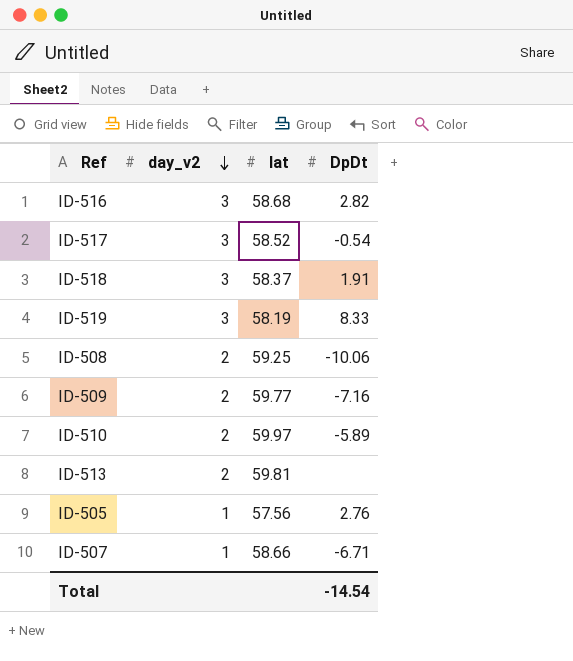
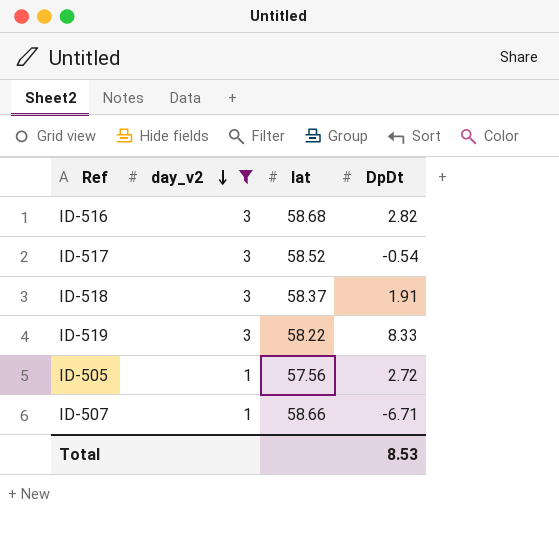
filter: none -> day_v2 != 2
ID-519 | lat: 58.19 -> 58.22
ID-505 | DpDt: 2.76 -> 2.72
Total | DpDt: -14.54 -> 8.53

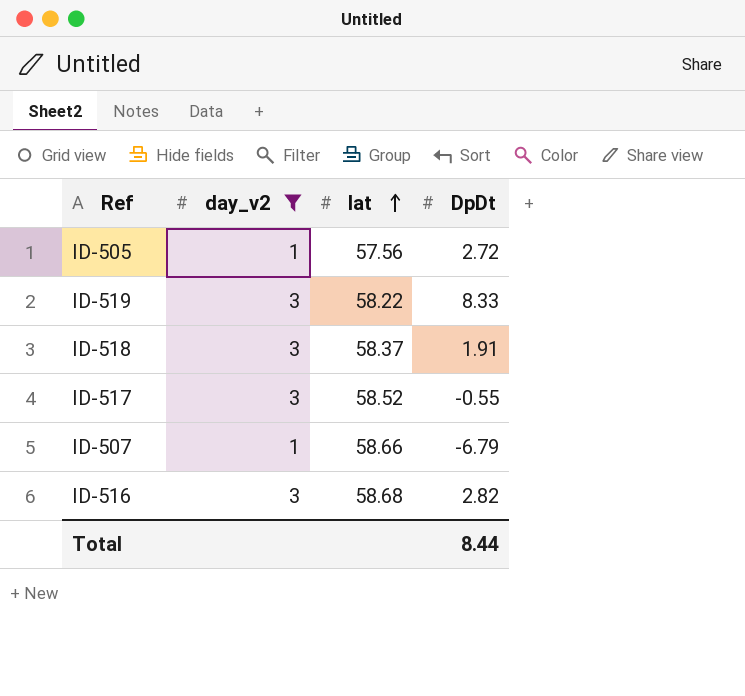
row order: day_v2 descending -> lat ascending
ID-517 | DpDt: -0.54 -> -0.55
ID-507 | DpDt: -6.71 -> -6.79
Total | DpDt: 8.53 -> 8.44

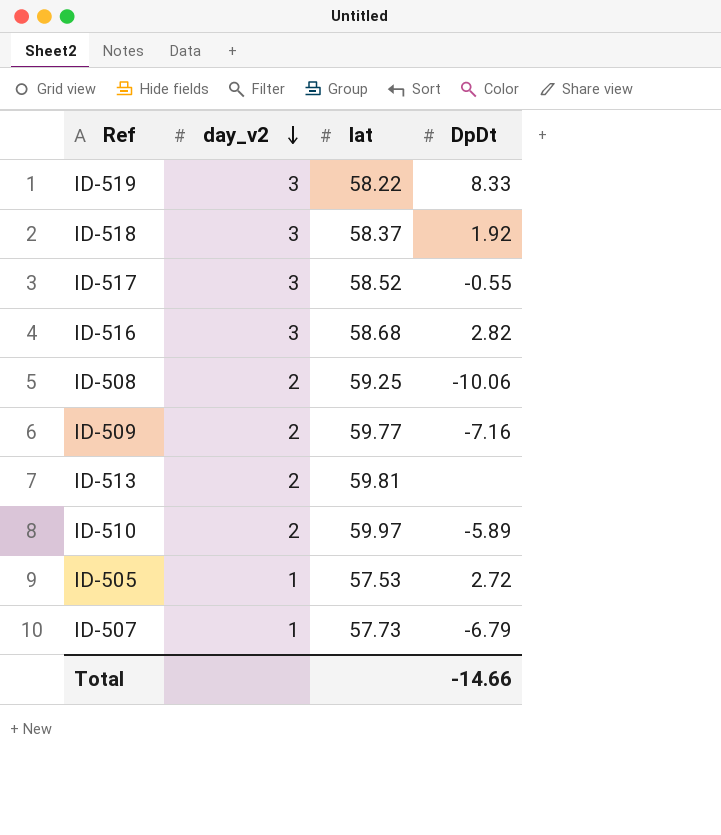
filter: day_v2 != 2 -> none
row order: lat ascending -> day_v2 descending
ID-518 | DpDt: 1.91 -> 1.92
ID-505 | lat: 57.56 -> 57.53
ID-507 | lat: 58.66 -> 57.73
Total | DpDt: 8.44 -> -14.66

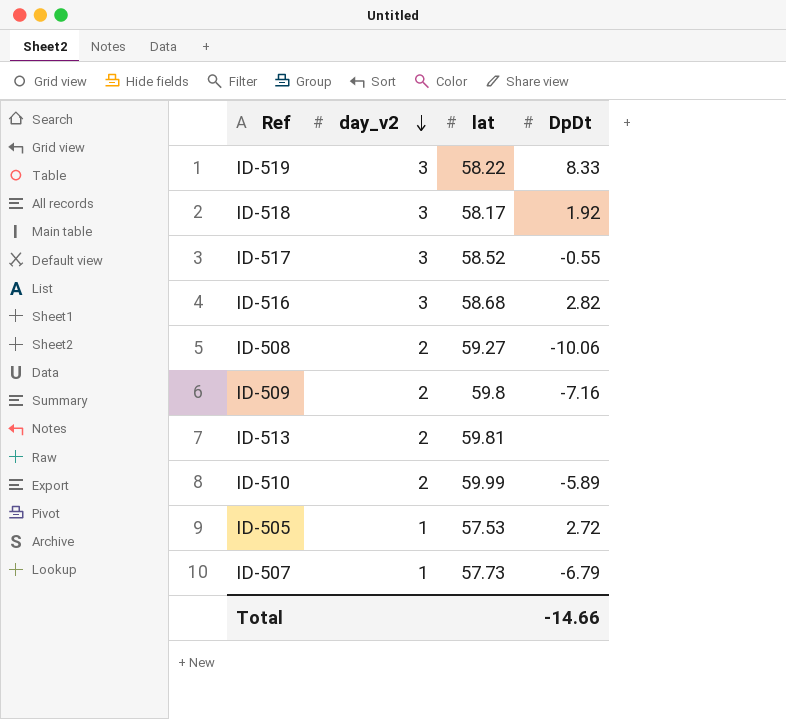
ID-518 | lat: 58.37 -> 58.17
ID-508 | lat: 59.25 -> 59.27
ID-509 | lat: 59.77 -> 59.8
ID-510 | lat: 59.97 -> 59.99

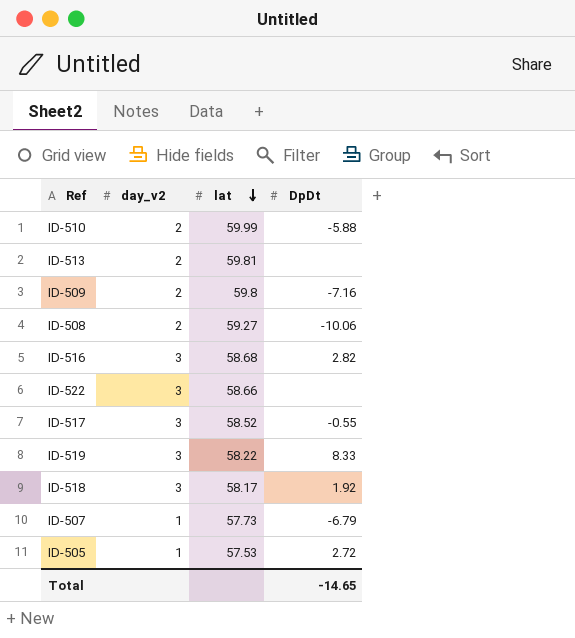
row order: day_v2 descending -> lat descending
ID-510 | DpDt: -5.89 -> -5.88
row ID-522: none -> 3 | 58.66 | none
Total | DpDt: -14.66 -> -14.65

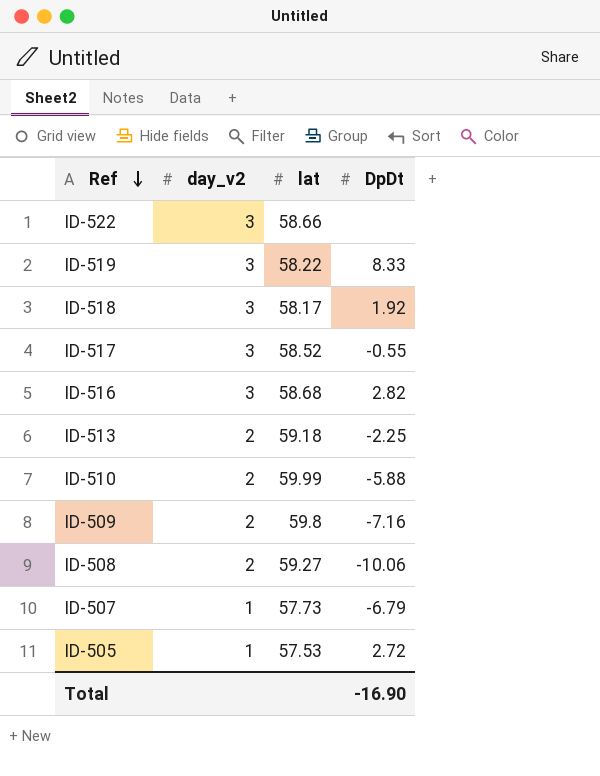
row order: lat descending -> Ref descending
ID-513 | lat: 59.81 -> 59.18
ID-513 | DpDt: none -> -2.25
Total | DpDt: -14.65 -> -16.90

